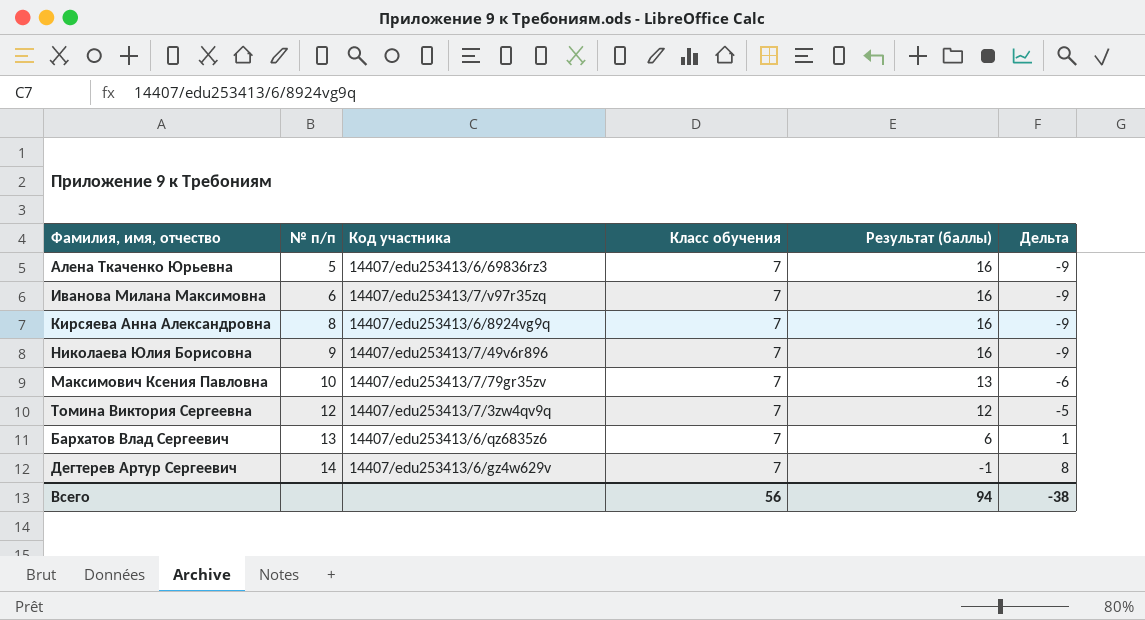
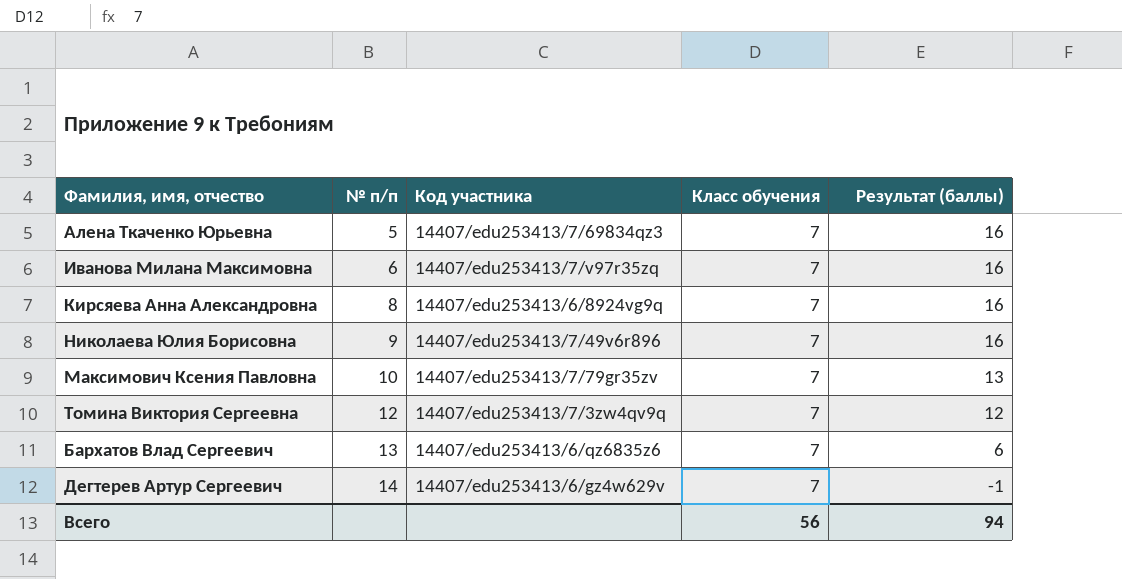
column Дельта | formula: [Класс обучения] - [Результат (баллы)] -> none
Алена Ткаченко Юрьевна | Код участника: 14407/edu253413/6/69836rz3 -> 14407/edu253413/7/69834qz3

